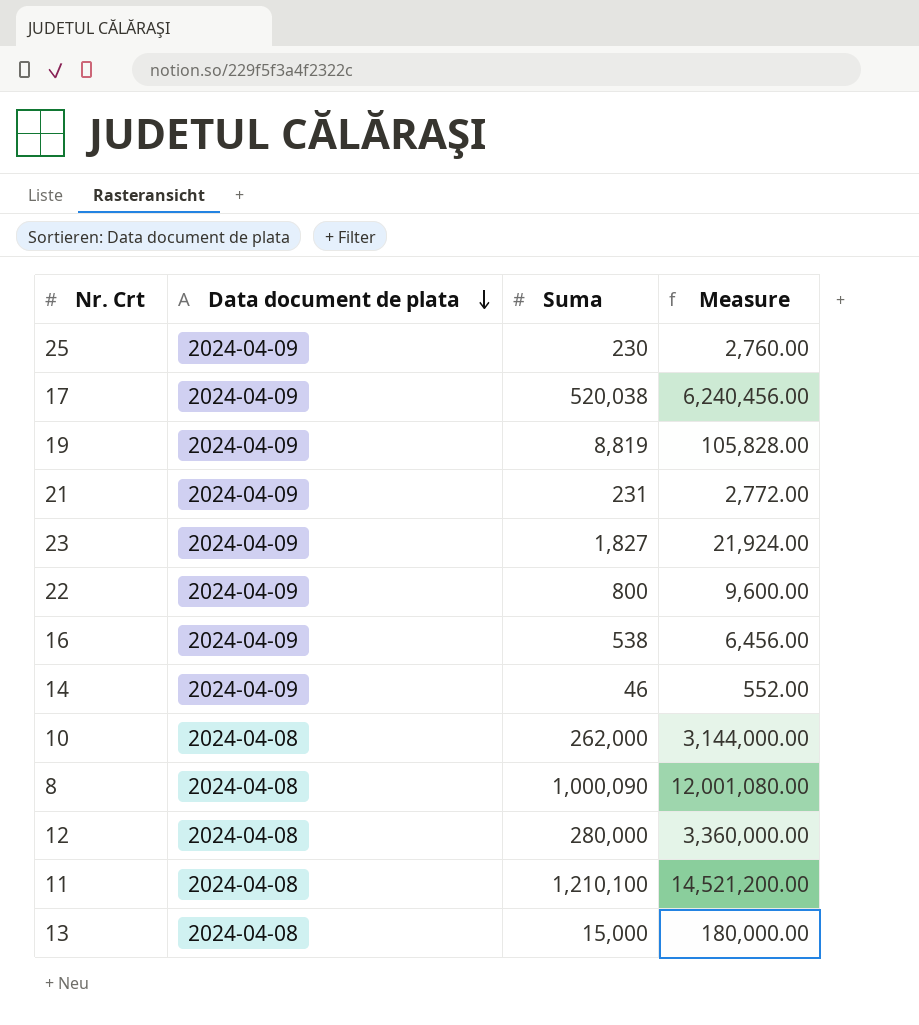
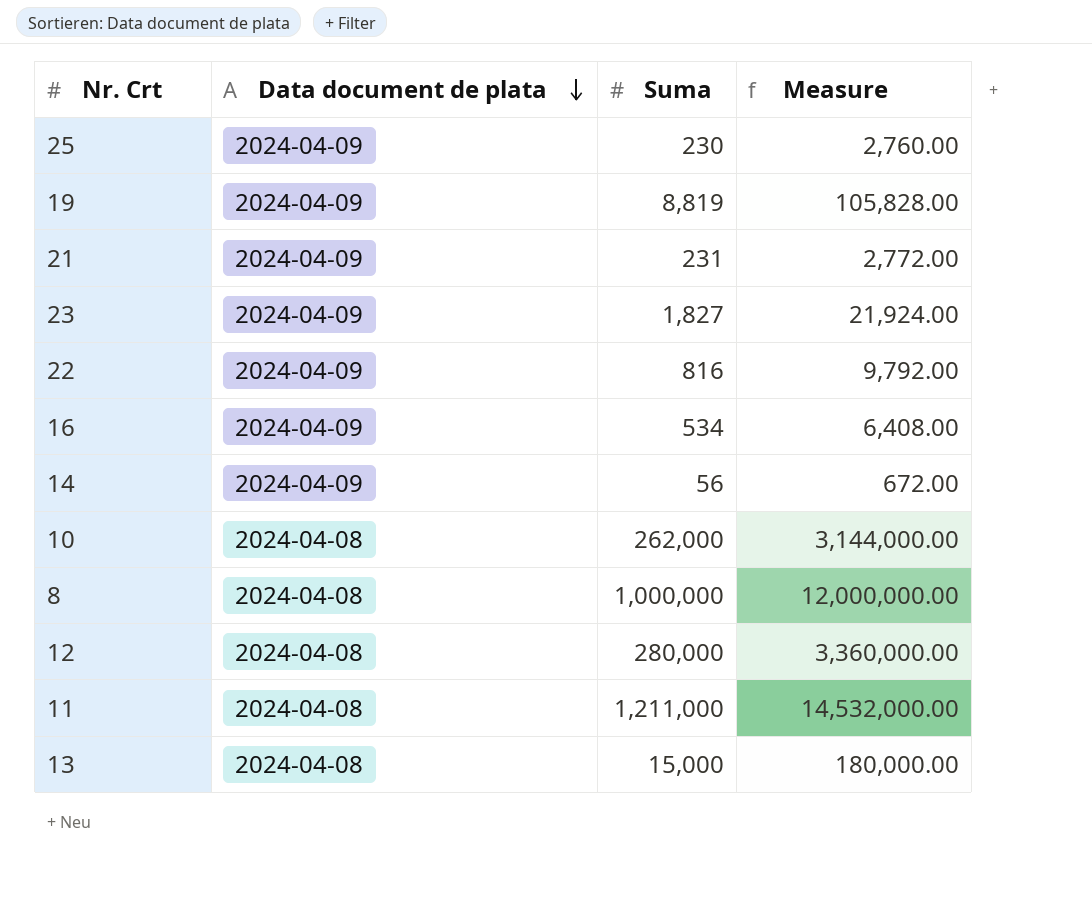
row 17: 2024-04-09 | 520,038 | 6,240,456.00 -> none
22 | Suma: 800 -> 816
22 | Measure: 9,600.00 -> 9,792.00
16 | Suma: 538 -> 534
16 | Measure: 6,456.00 -> 6,408.00
14 | Suma: 46 -> 56
14 | Measure: 552.00 -> 672.00
8 | Suma: 1,000,090 -> 1,000,000
8 | Measure: 12,001,080.00 -> 12,000,000.00
11 | Suma: 1,210,100 -> 1,211,000
11 | Measure: 14,521,200.00 -> 14,532,000.00

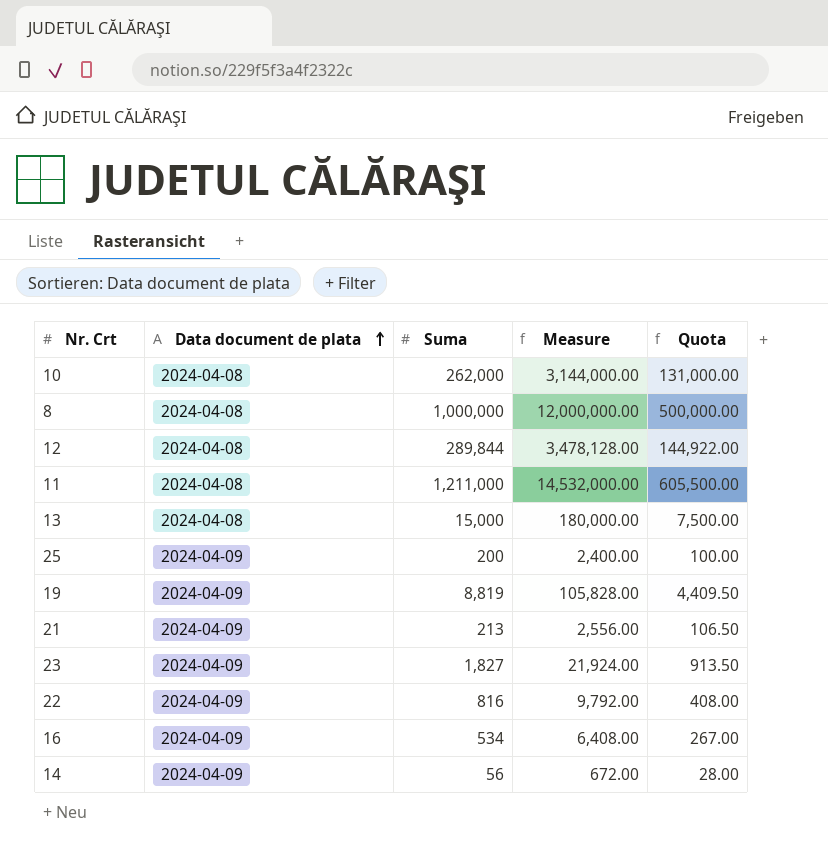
row order: Data document de plata descending -> Data document de plata ascending
column Quota | formula: none -> [Suma] * 0.5
12 | Suma: 280,000 -> 289,844
12 | Measure: 3,360,000.00 -> 3,478,128.00
25 | Suma: 230 -> 200
25 | Measure: 2,760.00 -> 2,400.00
21 | Suma: 231 -> 213
21 | Measure: 2,772.00 -> 2,556.00

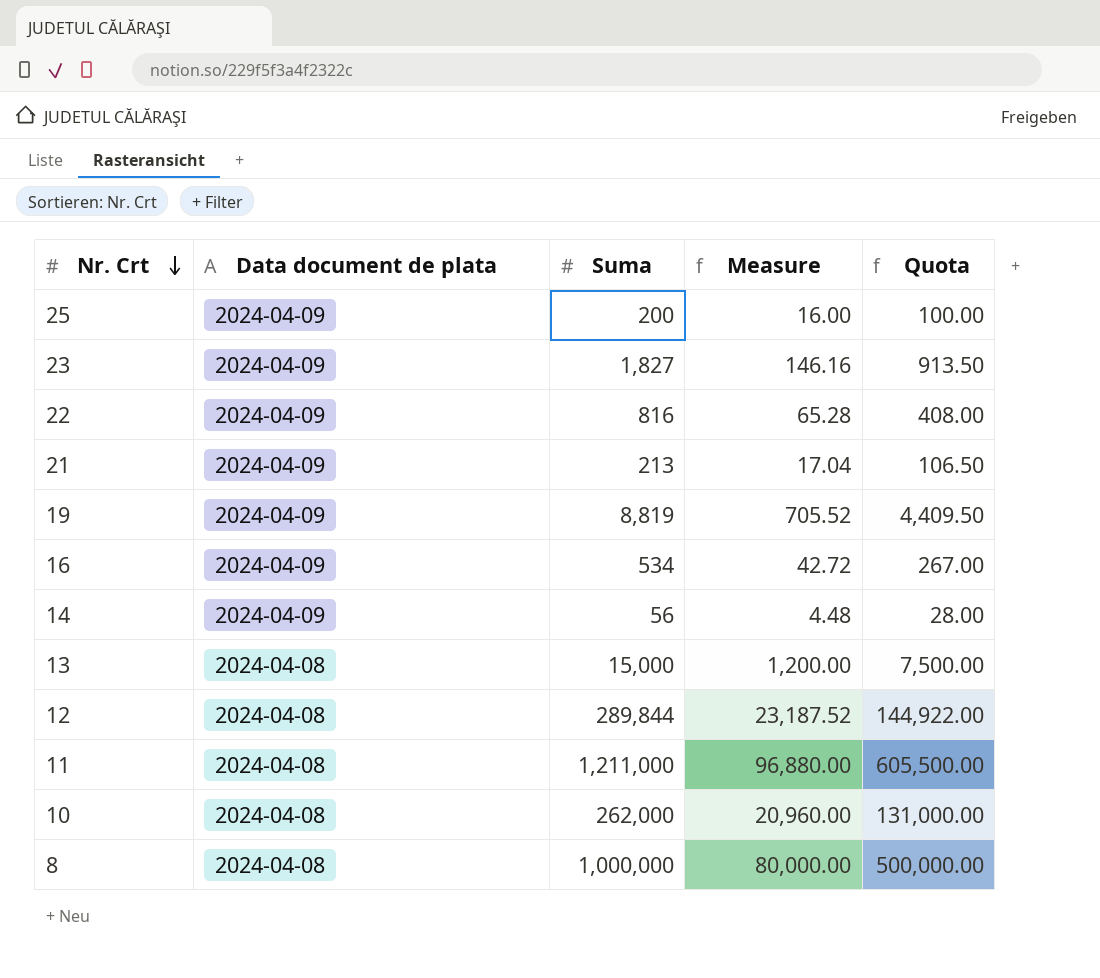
row order: Data document de plata ascending -> Nr. Crt descending
column Measure | formula: [Suma] * 12 -> [Suma] * 0.08

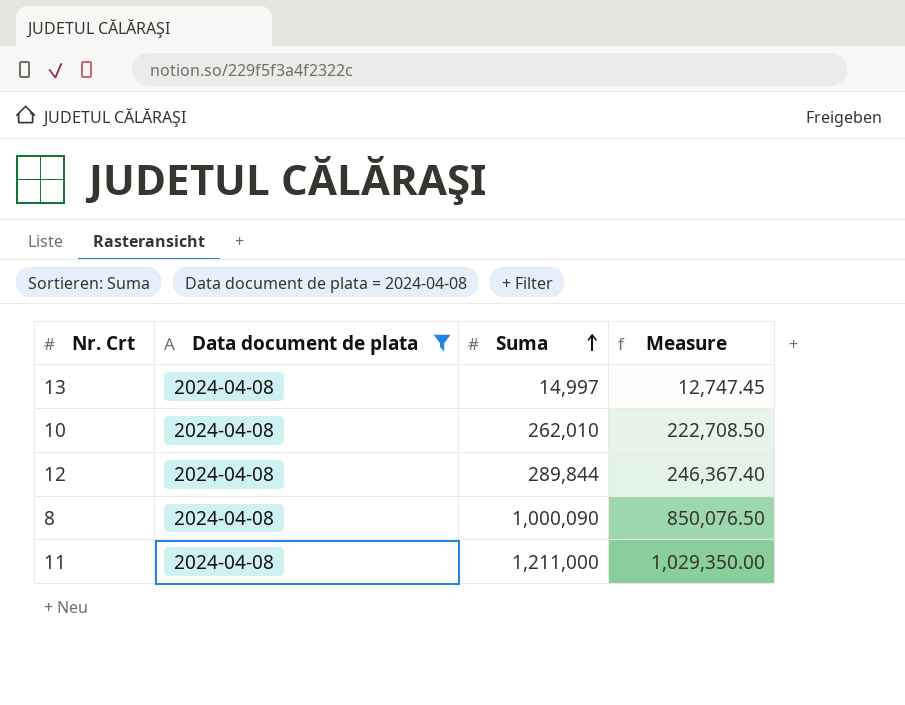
filter: none -> Data document de plata = 2024-04-08
row order: Nr. Crt descending -> Suma ascending
column Quota | formula: [Suma] * 0.5 -> none
column Measure | formula: [Suma] * 0.08 -> [Suma] * 0.85
13 | Suma: 15,000 -> 14,997
10 | Suma: 262,000 -> 262,010
8 | Suma: 1,000,000 -> 1,000,090

